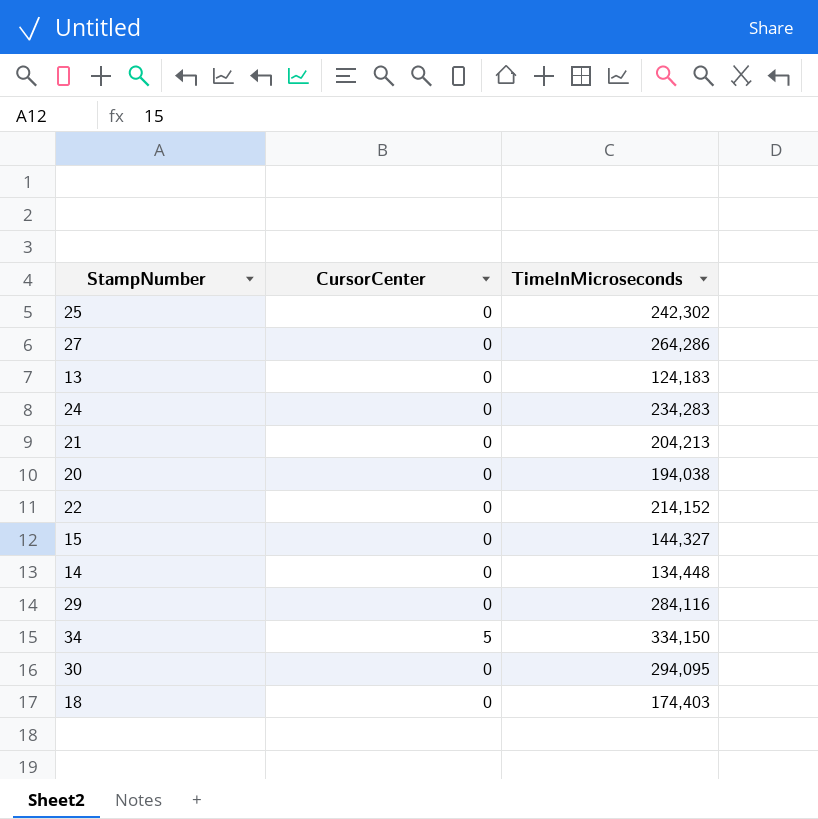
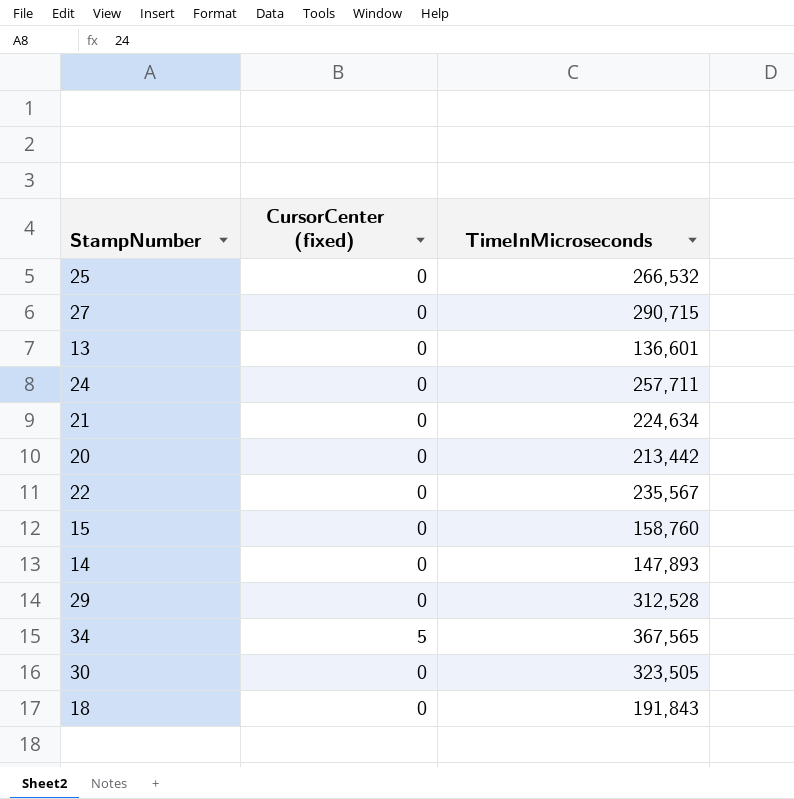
column name: CursorCenter -> CursorCenter (fixed)
25 | TimeInMicroseconds: 242,302 -> 266,532
27 | TimeInMicroseconds: 264,286 -> 290,715
13 | TimeInMicroseconds: 124,183 -> 136,601
24 | TimeInMicroseconds: 234,283 -> 257,711
21 | TimeInMicroseconds: 204,213 -> 224,634
20 | TimeInMicroseconds: 194,038 -> 213,442
22 | TimeInMicroseconds: 214,152 -> 235,567
15 | TimeInMicroseconds: 144,327 -> 158,760
14 | TimeInMicroseconds: 134,448 -> 147,893
29 | TimeInMicroseconds: 284,116 -> 312,528
34 | TimeInMicroseconds: 334,150 -> 367,565
30 | TimeInMicroseconds: 294,095 -> 323,505
18 | TimeInMicroseconds: 174,403 -> 191,843

